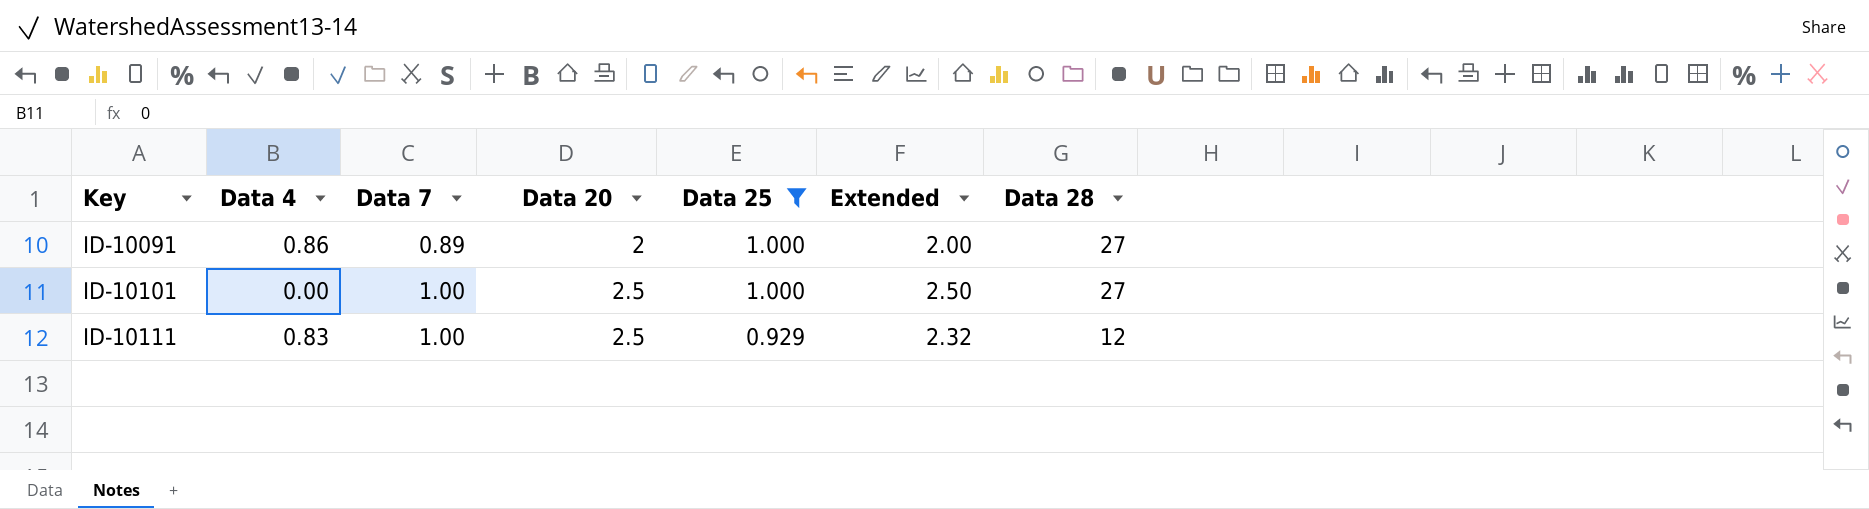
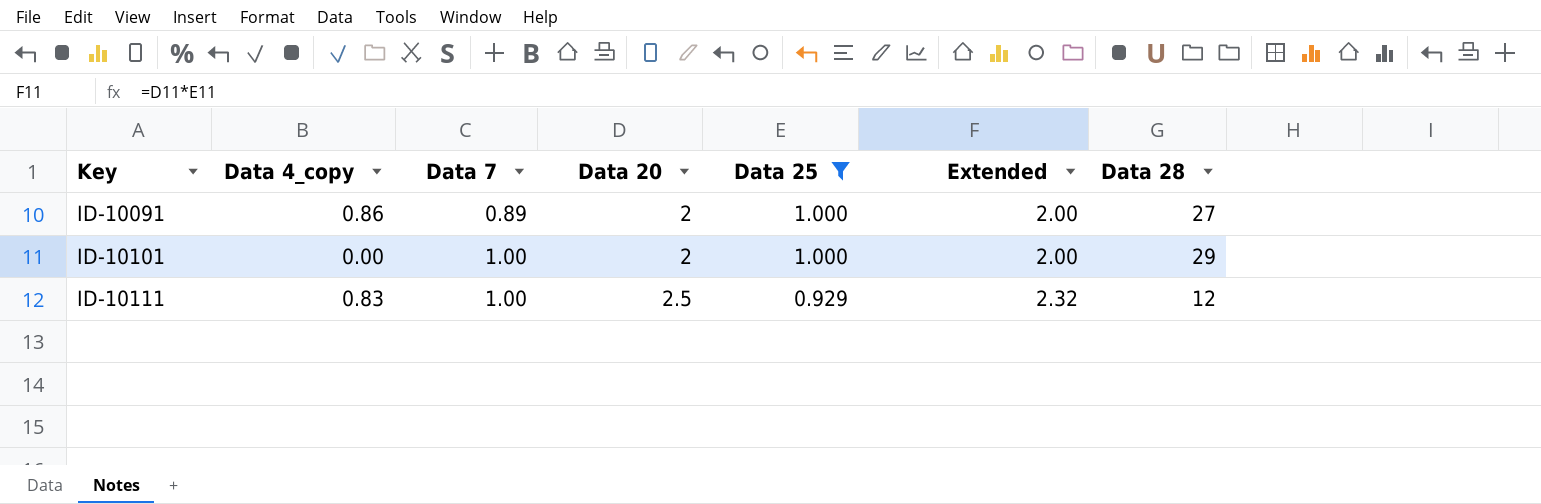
column name: Data 4 -> Data 4_copy
ID-10101 | Data 20: 2.5 -> 2
ID-10101 | Extended: 2.50 -> 2.00
ID-10101 | Data 28: 27 -> 29

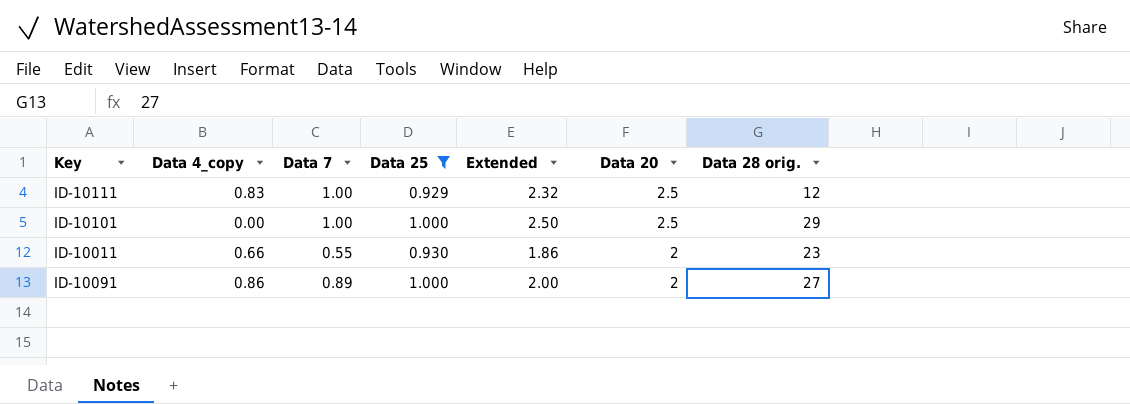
row order: Key ascending -> Data 20 descending
column Data 20 | position: 4 -> 6
column name: Data 28 -> Data 28 orig.
ID-10101 | Extended: 2.00 -> 2.50
ID-10101 | Data 20: 2 -> 2.5
row ID-10011: none -> 0.66 | 0.55 | 0.930 | 1.86 | 2 | 23

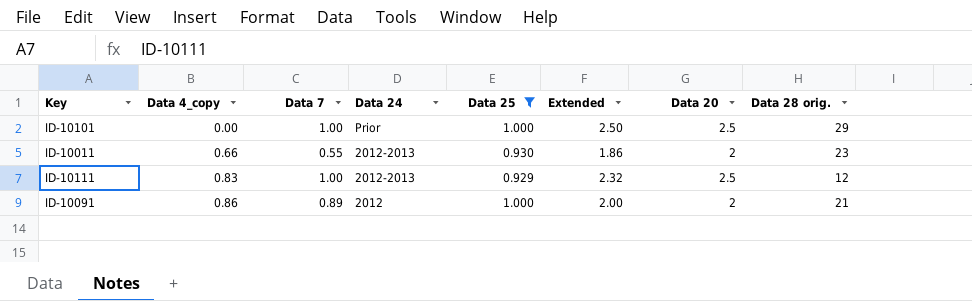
row order: Data 20 descending -> Data 4_copy ascending
column Data 24 | position: none -> 4
ID-10091 | Data 28 orig.: 27 -> 21

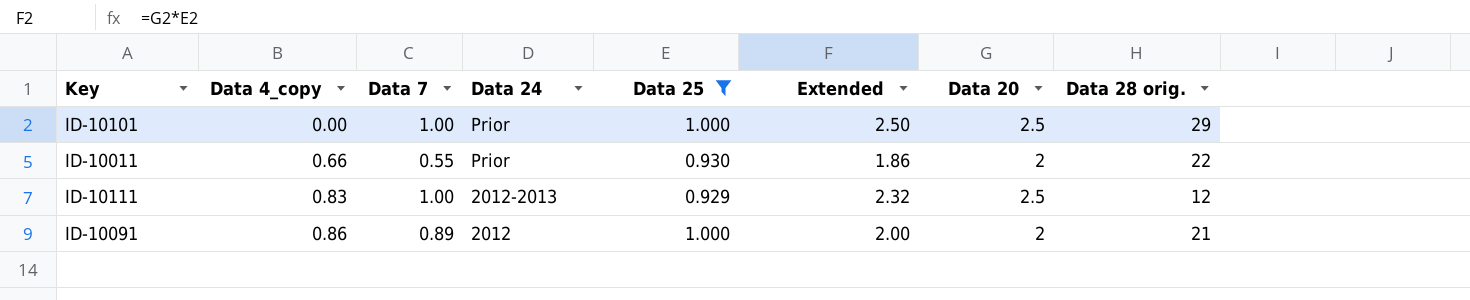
ID-10011 | Data 24: 2012-2013 -> Prior
ID-10011 | Data 28 orig.: 23 -> 22

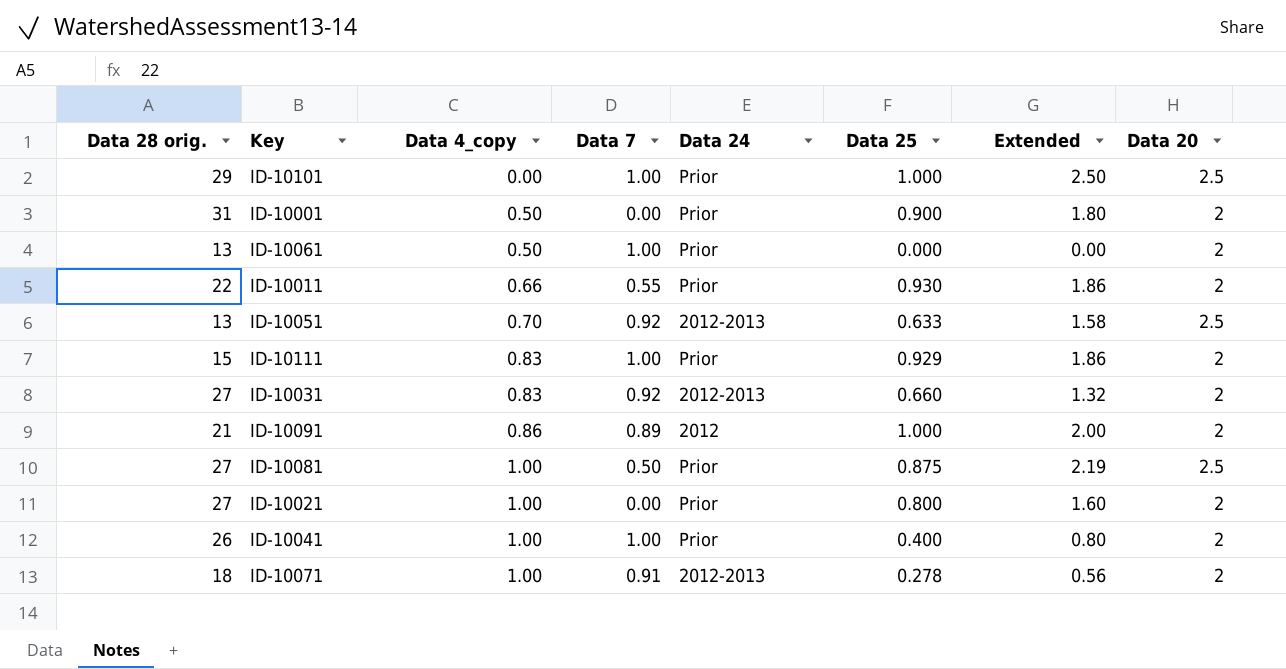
filter: Data 25 >= 0.929 -> none
column Data 28 orig. | position: 8 -> 1
ID-10111 | Data 28 orig.: 12 -> 15
ID-10111 | Data 24: 2012-2013 -> Prior
ID-10111 | Extended: 2.32 -> 1.86
ID-10111 | Data 20: 2.5 -> 2

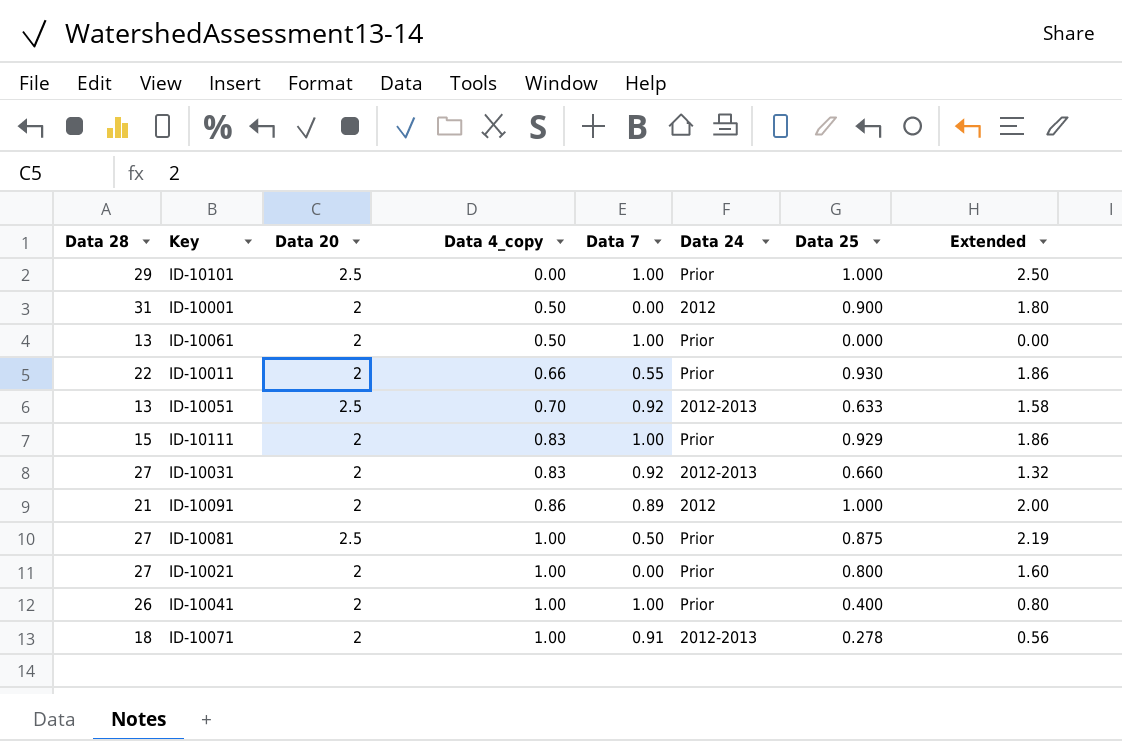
column name: Data 28 orig. -> Data 28
column Data 20 | position: 8 -> 3
ID-10001 | Data 24: Prior -> 2012

